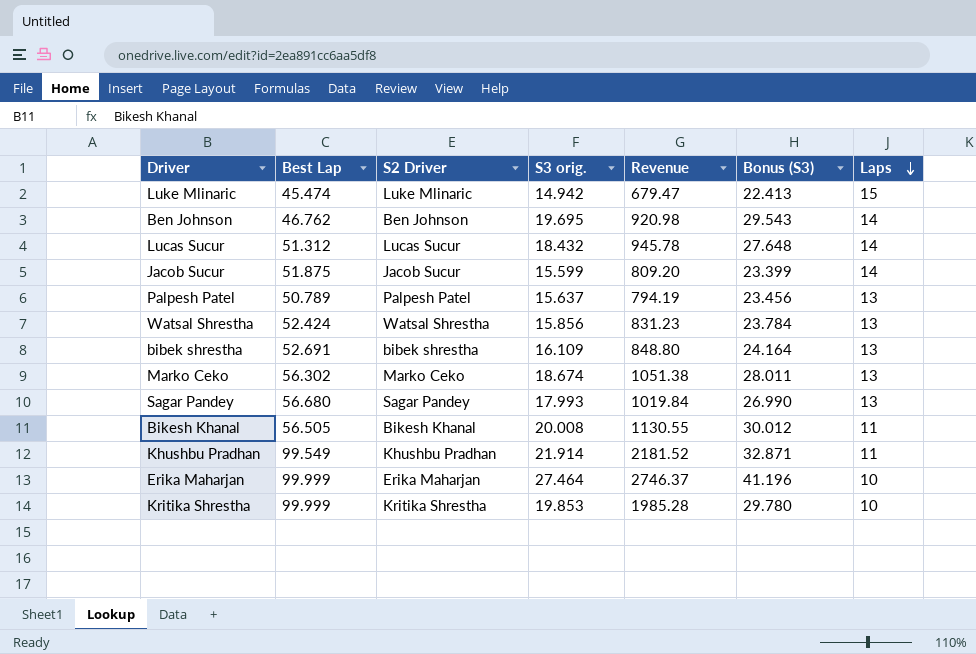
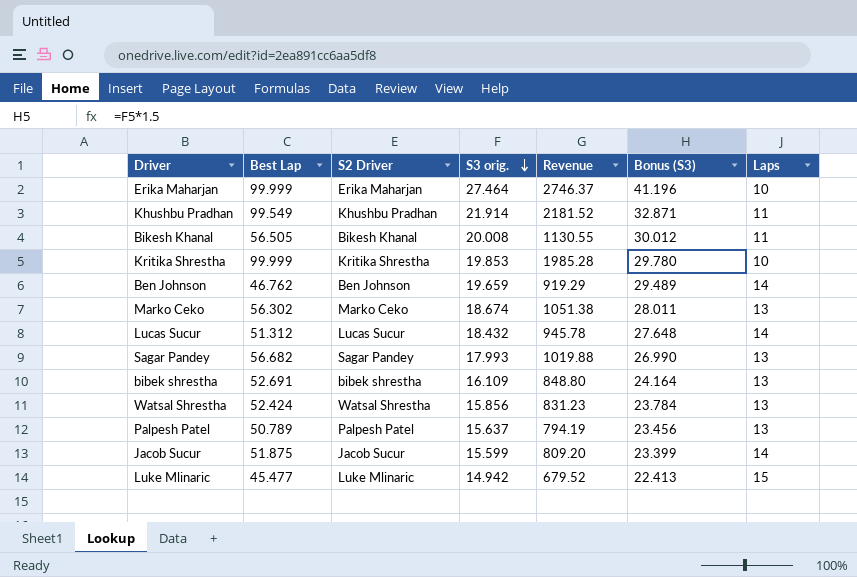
row order: Laps descending -> S3 orig. descending
Ben Johnson | S3 orig.: 19.695 -> 19.659
Ben Johnson | Revenue: 920.98 -> 919.29
Ben Johnson | Bonus (S3): 29.543 -> 29.489
Sagar Pandey | Best Lap: 56.680 -> 56.682
Sagar Pandey | Revenue: 1019.84 -> 1019.88
Luke Mlinaric | Best Lap: 45.474 -> 45.477
Luke Mlinaric | Revenue: 679.47 -> 679.52

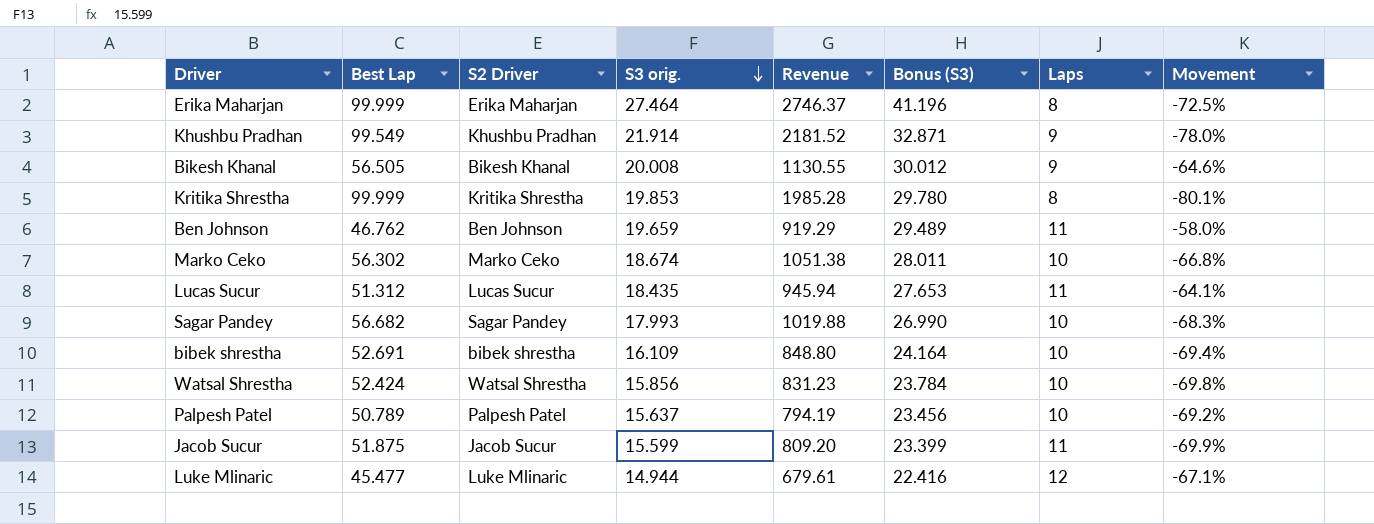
column Movement | formula: none -> ([S3 orig.] - [Best Lap]) / [Best Lap]
Erika Maharjan | Laps: 10 -> 8
Khushbu Pradhan | Laps: 11 -> 9
Bikesh Khanal | Laps: 11 -> 9
Kritika Shrestha | Laps: 10 -> 8
Ben Johnson | Laps: 14 -> 11
Marko Ceko | Laps: 13 -> 10
Lucas Sucur | S3 orig.: 18.432 -> 18.435
Lucas Sucur | Revenue: 945.78 -> 945.94
Lucas Sucur | Bonus (S3): 27.648 -> 27.653
Lucas Sucur | Laps: 14 -> 11
Sagar Pandey | Laps: 13 -> 10
bibek shrestha | Laps: 13 -> 10
Watsal Shrestha | Laps: 13 -> 10
Palpesh Patel | Laps: 13 -> 10
Jacob Sucur | Laps: 14 -> 11
Luke Mlinaric | S3 orig.: 14.942 -> 14.944
Luke Mlinaric | Revenue: 679.52 -> 679.61
Luke Mlinaric | Bonus (S3): 22.413 -> 22.416
Luke Mlinaric | Laps: 15 -> 12

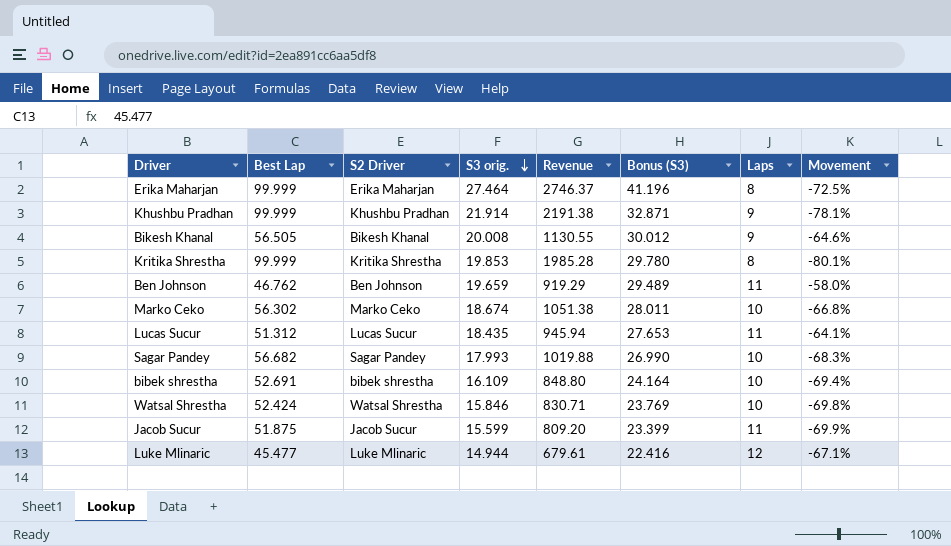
row Palpesh Patel: 50.789 | Palpesh Patel | 15.637 | 794.19 | 23.456 | 10 | -69.2% -> none
Khushbu Pradhan | Best Lap: 99.549 -> 99.999
Khushbu Pradhan | Revenue: 2181.52 -> 2191.38
Khushbu Pradhan | Movement: -78.0% -> -78.1%
Watsal Shrestha | S3 orig.: 15.856 -> 15.846
Watsal Shrestha | Revenue: 831.23 -> 830.71
Watsal Shrestha | Bonus (S3): 23.784 -> 23.769

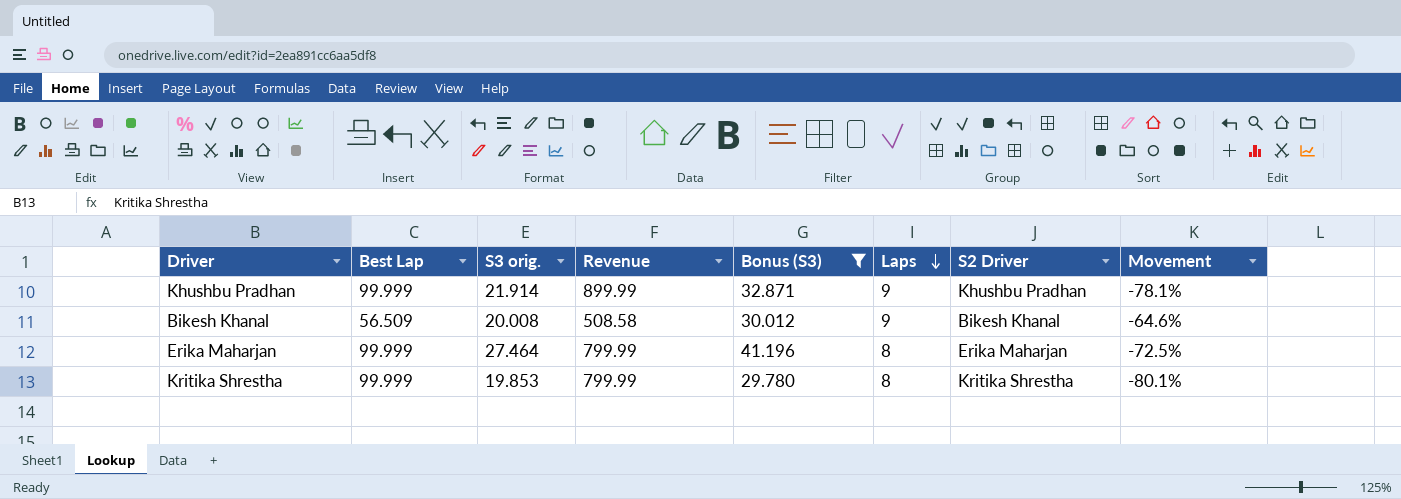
filter: none -> Bonus (S3) >= 29.780
row order: S3 orig. descending -> Laps descending
column Revenue | formula: [Best Lap] * [S3 orig.] -> [Best Lap] * [Laps]
column S2 Driver | position: 3 -> 7
Bikesh Khanal | Best Lap: 56.505 -> 56.509

